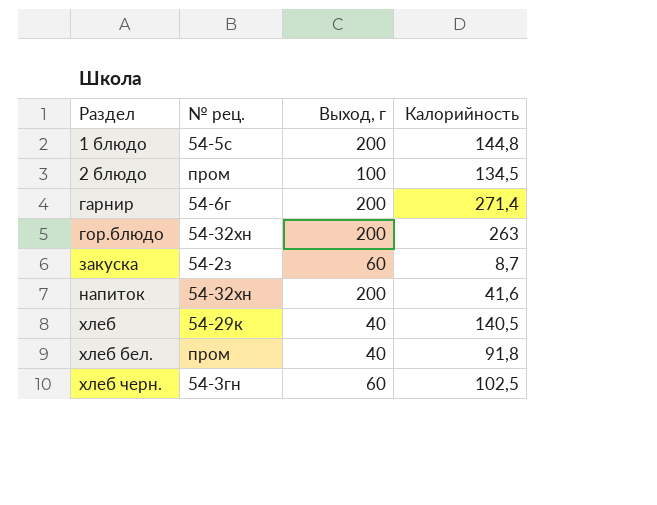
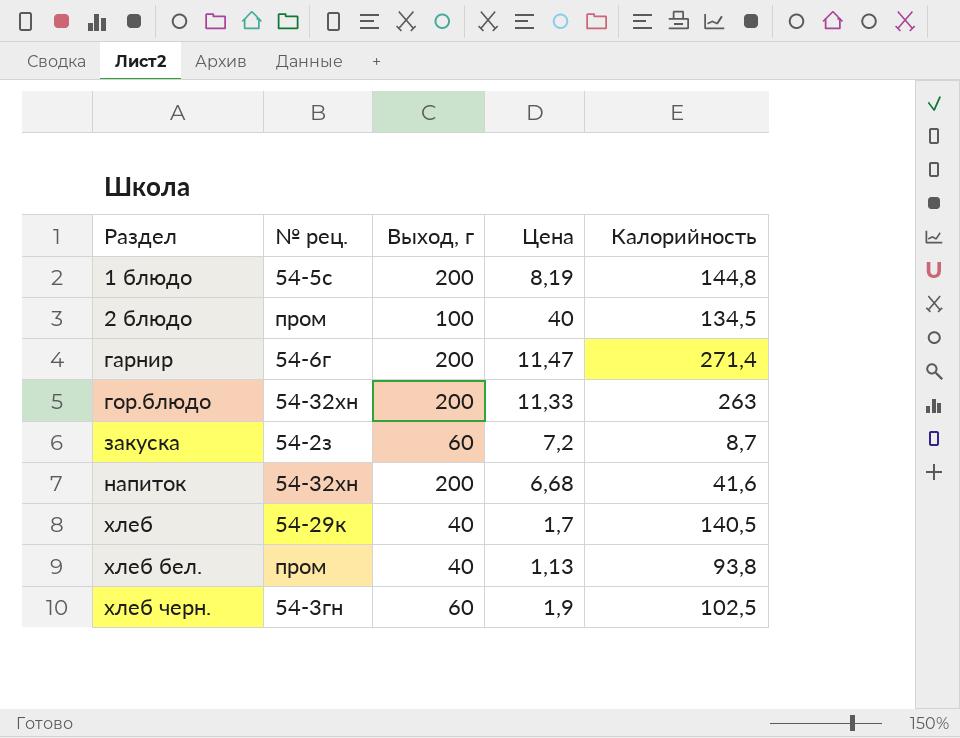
column Цена | position: none -> 4
хлеб бел. | Калорийность: 91,8 -> 93,8

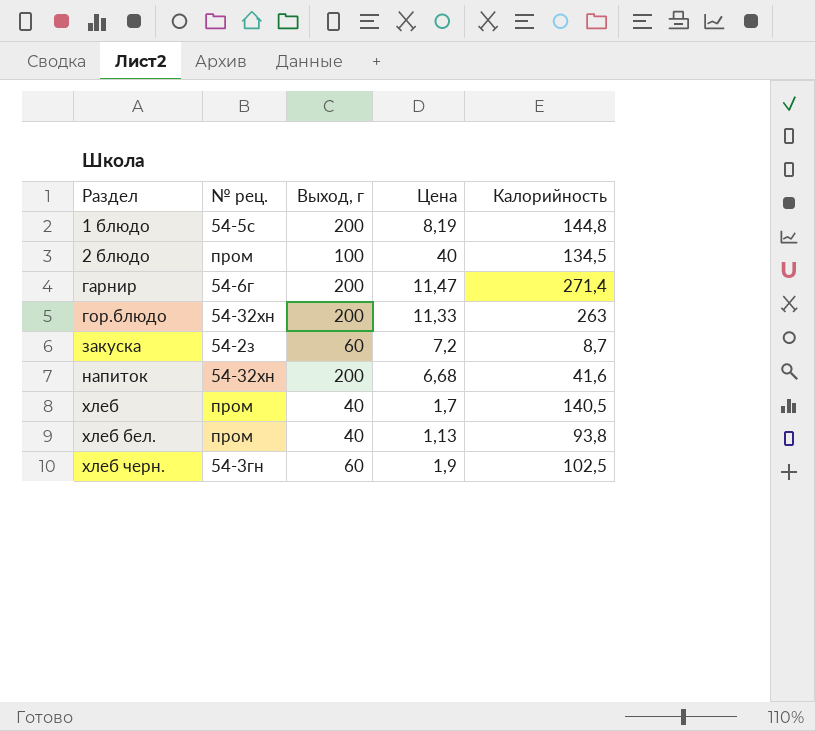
хлеб | № рец.: 54-29к -> пром

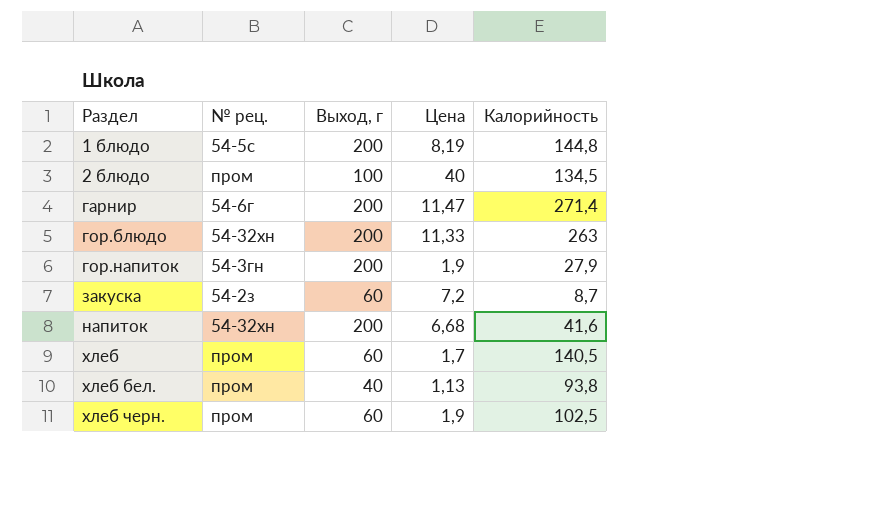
row гор.напиток: none -> 54-3гн | 200 | 1,9 | 27,9
хлеб | Выход, г: 40 -> 60
хлеб черн. | № рец.: 54-3гн -> пром

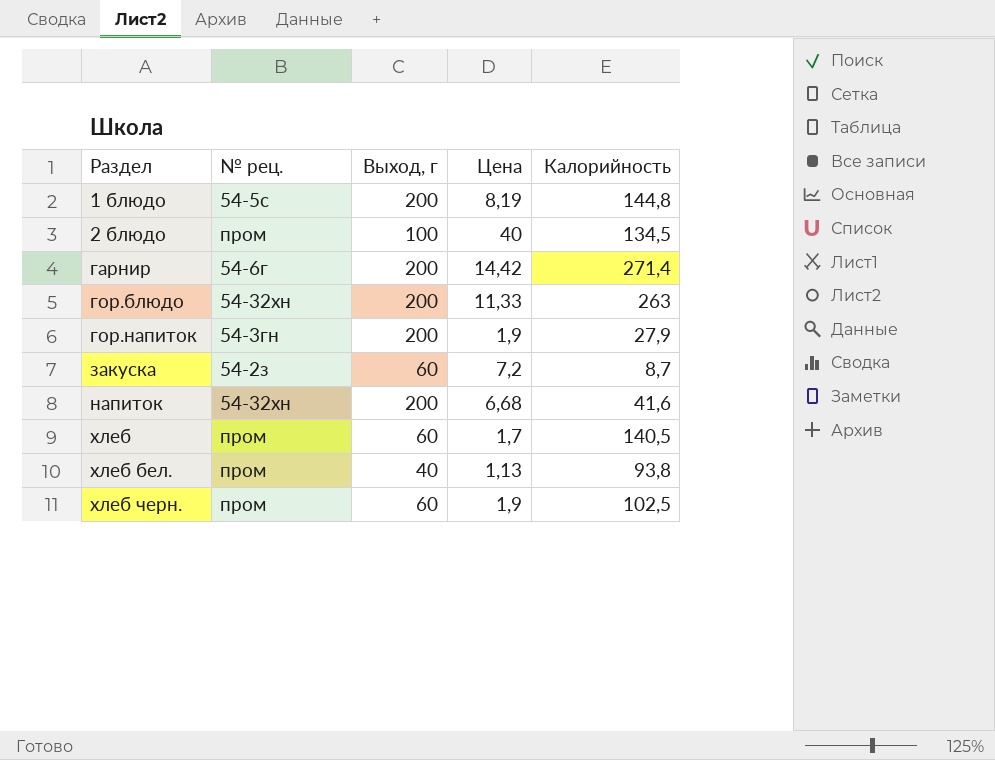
гарнир | Цена: 11,47 -> 14,42

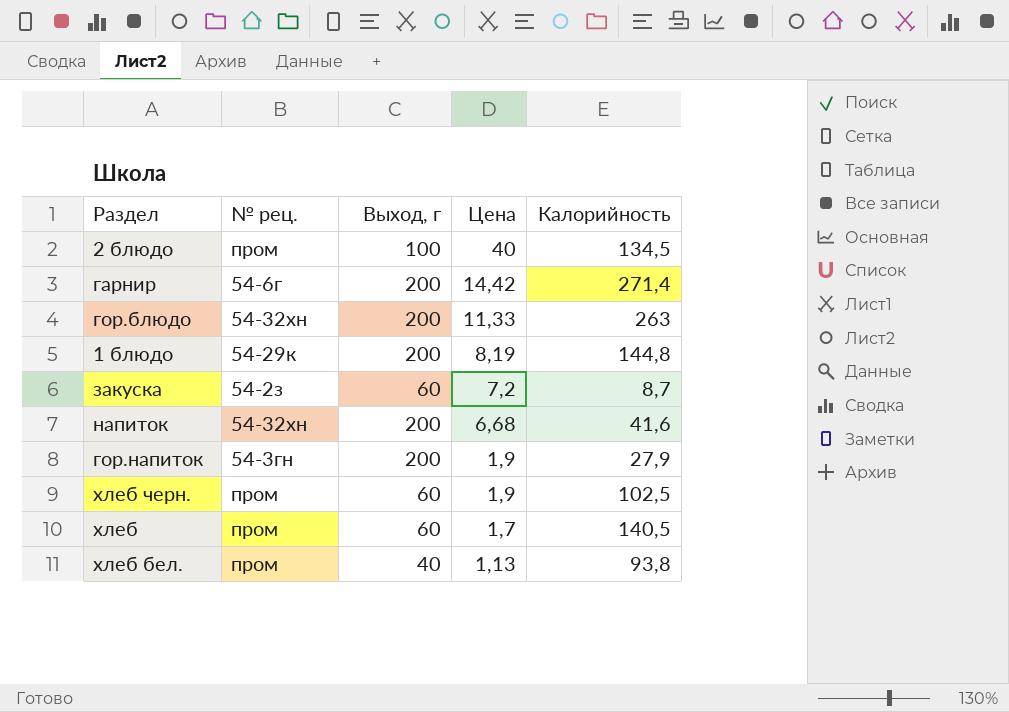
row order: Раздел ascending -> Цена descending
1 блюдо | № рец.: 54-5с -> 54-29к

